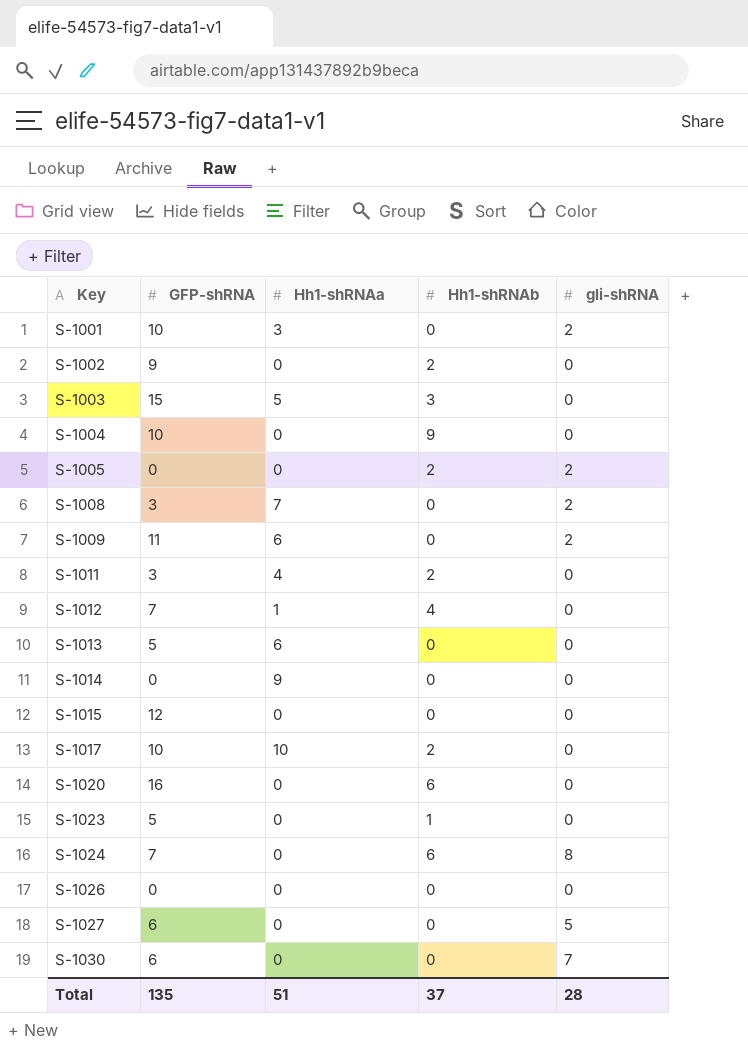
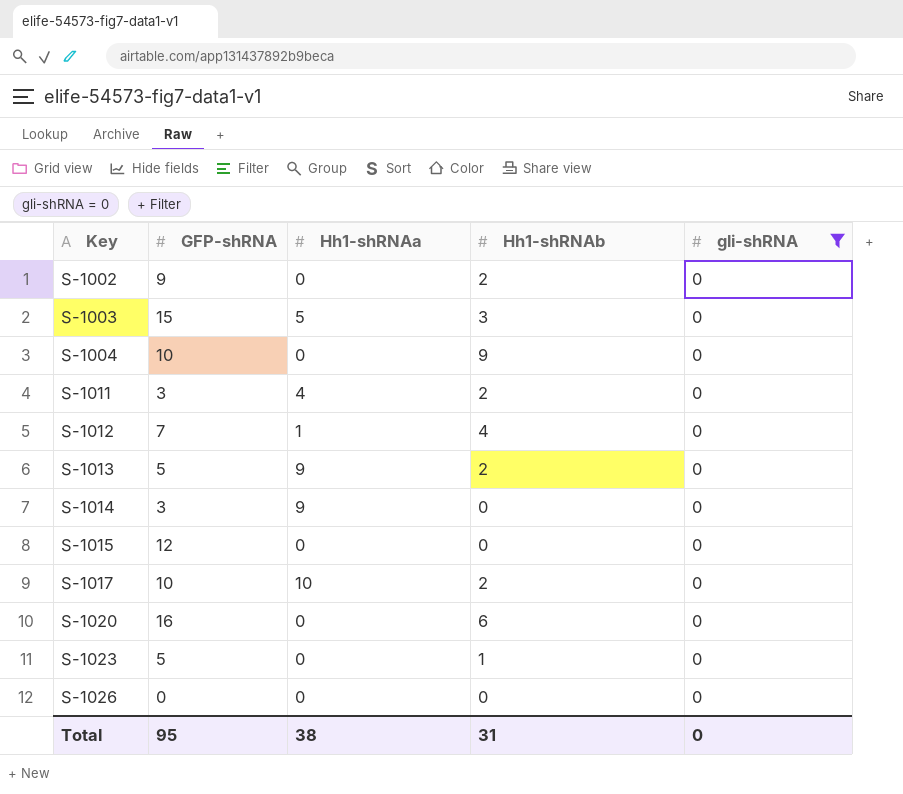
filter: none -> gli-shRNA = 0
S-1013 | Hh1-shRNAa: 6 -> 9
S-1013 | Hh1-shRNAb: 0 -> 2
S-1014 | GFP-shRNA: 0 -> 3
Total | GFP-shRNA: 135 -> 95
Total | Hh1-shRNAa: 51 -> 38
Total | Hh1-shRNAb: 37 -> 31
Total | gli-shRNA: 28 -> 0

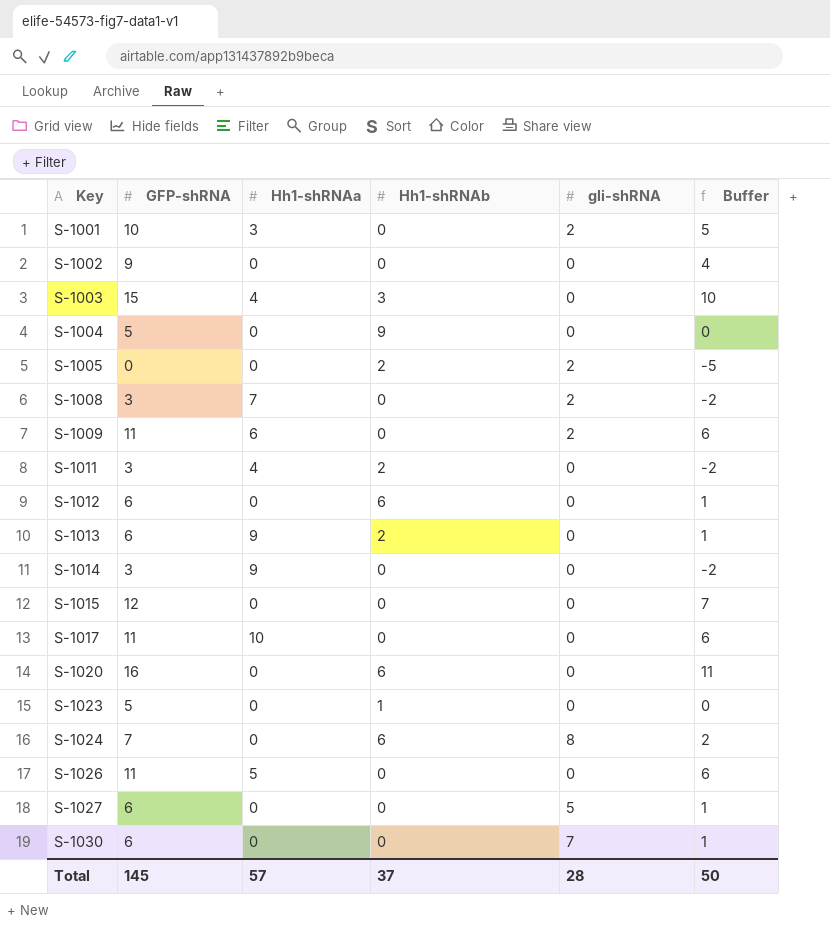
filter: gli-shRNA = 0 -> none
column Buffer | formula: none -> [GFP-shRNA] - 5
S-1002 | Hh1-shRNAb: 2 -> 0
S-1003 | Hh1-shRNAa: 5 -> 4
S-1004 | GFP-shRNA: 10 -> 5
S-1012 | GFP-shRNA: 7 -> 6
S-1012 | Hh1-shRNAa: 1 -> 0
S-1012 | Hh1-shRNAb: 4 -> 6
S-1013 | GFP-shRNA: 5 -> 6
S-1017 | GFP-shRNA: 10 -> 11
S-1017 | Hh1-shRNAb: 2 -> 0
S-1026 | GFP-shRNA: 0 -> 11
S-1026 | Hh1-shRNAa: 0 -> 5
Total | GFP-shRNA: 95 -> 145
Total | Hh1-shRNAa: 38 -> 57
Total | Hh1-shRNAb: 31 -> 37
Total | gli-shRNA: 0 -> 28

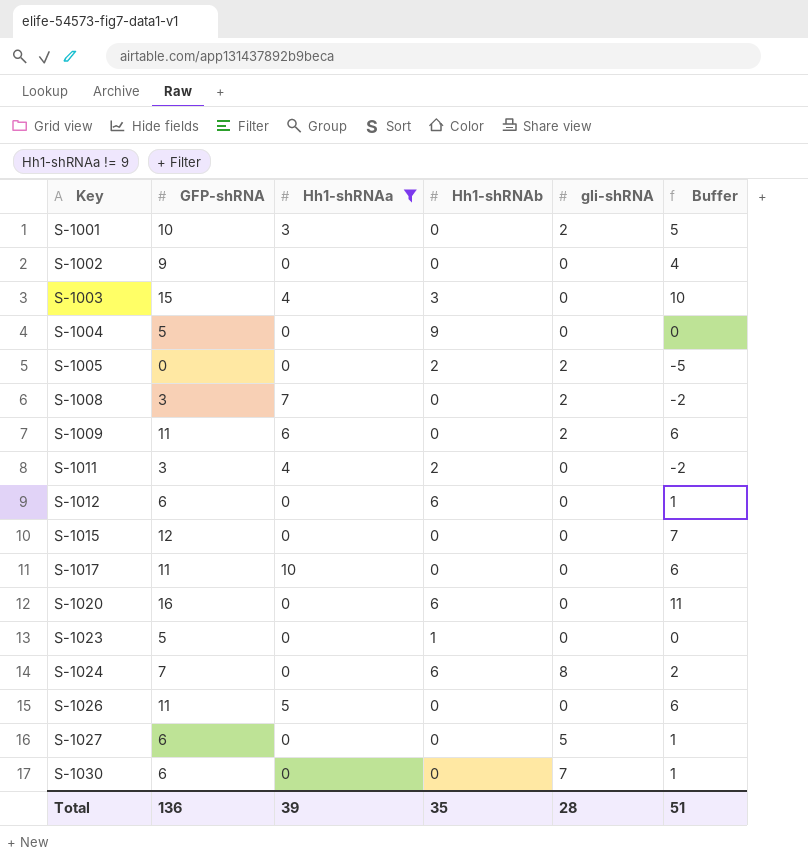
filter: none -> Hh1-shRNAa != 9
Total | GFP-shRNA: 145 -> 136
Total | Hh1-shRNAa: 57 -> 39
Total | Hh1-shRNAb: 37 -> 35
Total | Buffer: 50 -> 51

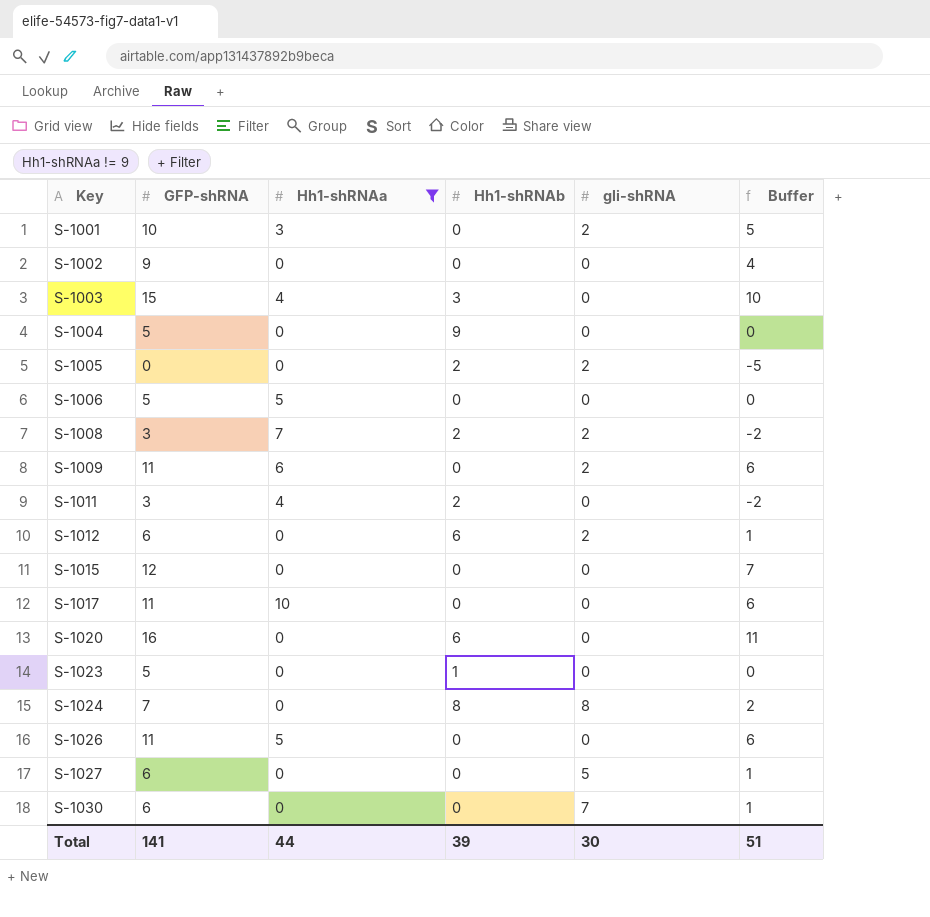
row S-1006: none -> 5 | 5 | 0 | 0 | 0
S-1008 | Hh1-shRNAb: 0 -> 2
S-1012 | gli-shRNA: 0 -> 2
S-1024 | Hh1-shRNAb: 6 -> 8
Total | GFP-shRNA: 136 -> 141
Total | Hh1-shRNAa: 39 -> 44
Total | Hh1-shRNAb: 35 -> 39
Total | gli-shRNA: 28 -> 30

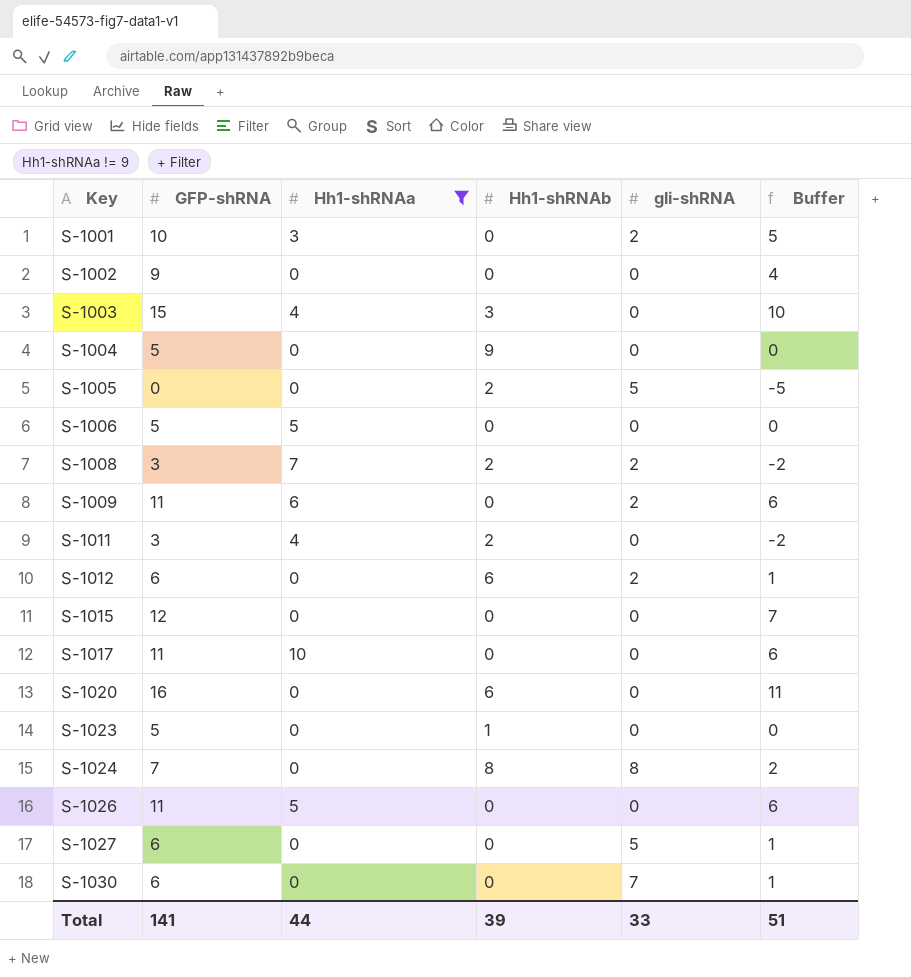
S-1005 | gli-shRNA: 2 -> 5
Total | gli-shRNA: 30 -> 33

